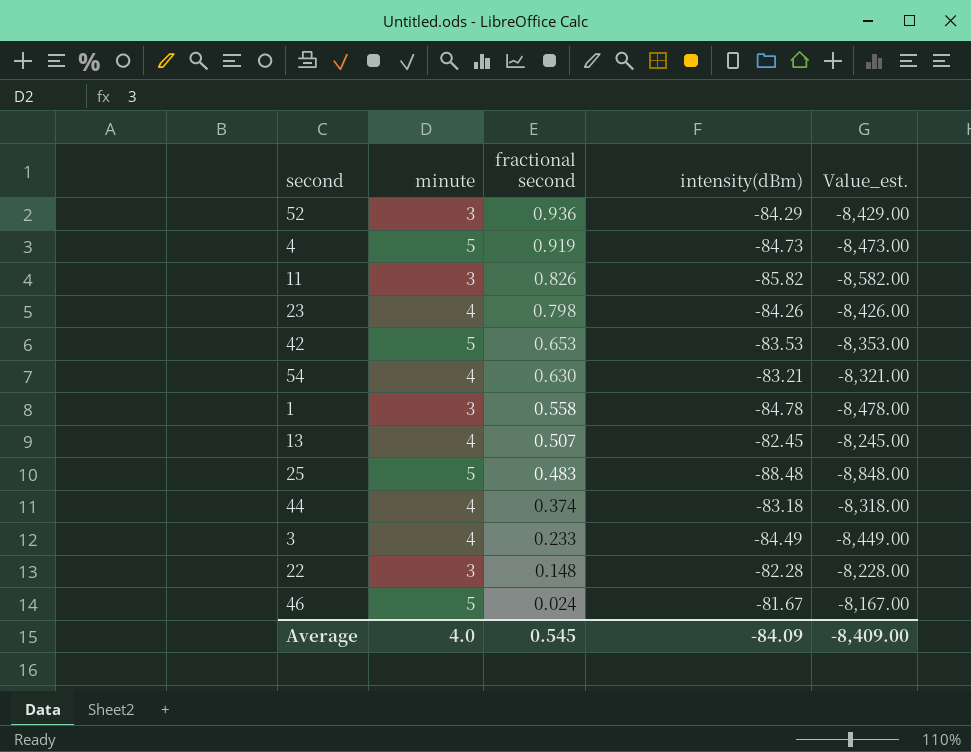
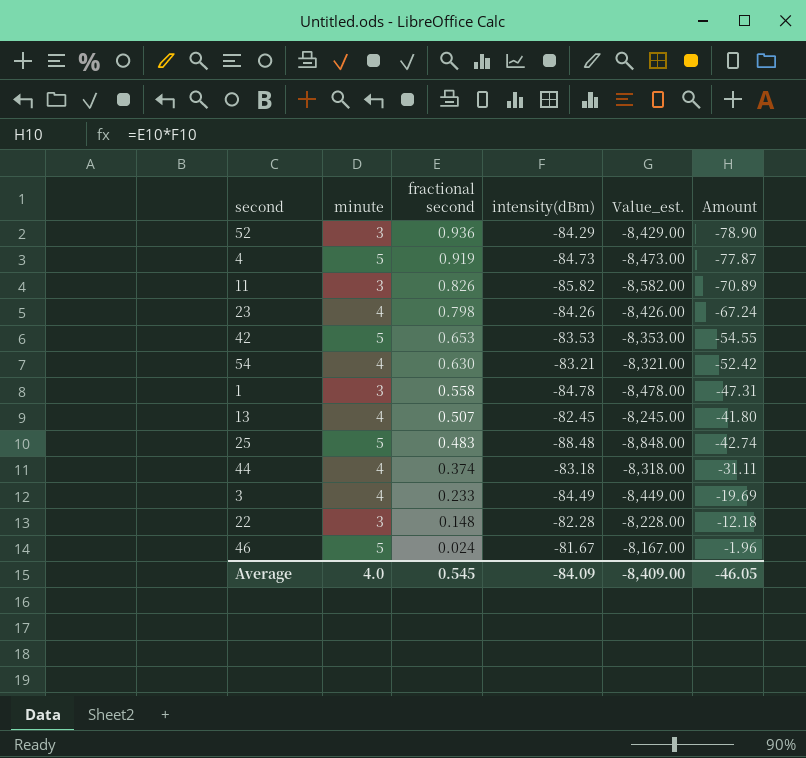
column Amount | formula: none -> [fractional second] * [intensity(dBm)]

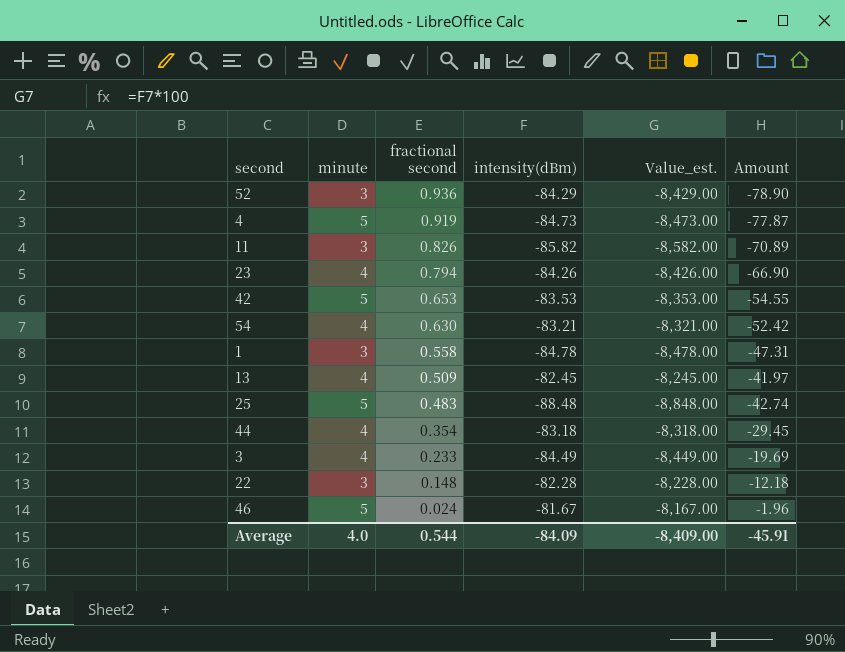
23 | fractional second: 0.798 -> 0.794
23 | Amount: -67.24 -> -66.90
13 | fractional second: 0.507 -> 0.509
13 | Amount: -41.80 -> -41.97
44 | fractional second: 0.374 -> 0.354
44 | Amount: -31.11 -> -29.45
Average | fractional second: 0.545 -> 0.544
Average | Amount: -46.05 -> -45.91

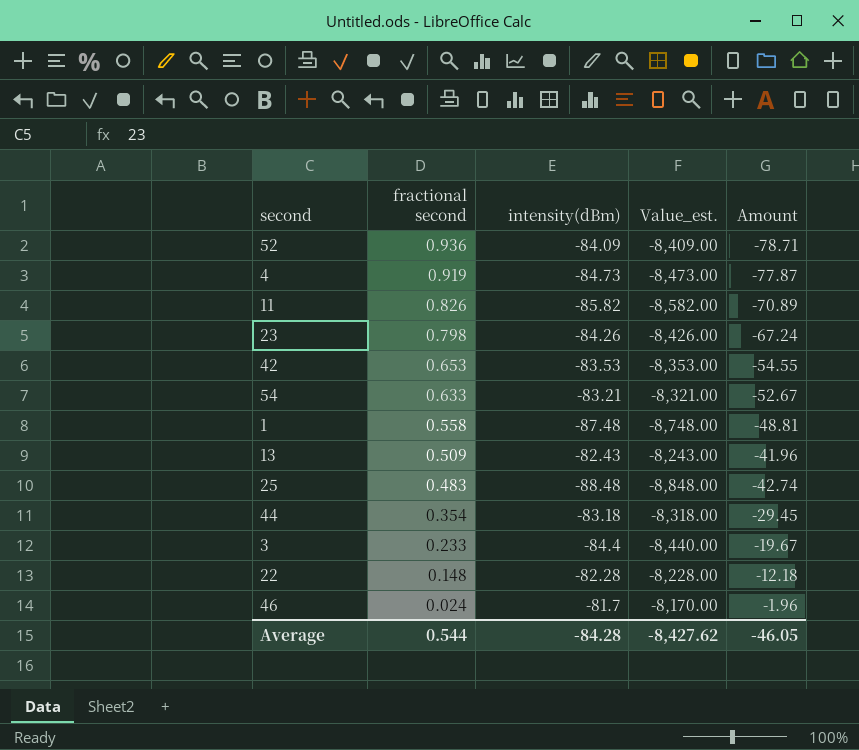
column minute | position: 2 -> none
52 | intensity(dBm): -84.29 -> -84.09
52 | Value_est.: -8,429.00 -> -8,409.00
52 | Amount: -78.90 -> -78.71
23 | fractional second: 0.794 -> 0.798
23 | Amount: -66.90 -> -67.24
54 | fractional second: 0.630 -> 0.633
54 | Amount: -52.42 -> -52.67
1 | intensity(dBm): -84.78 -> -87.48
1 | Value_est.: -8,478.00 -> -8,748.00
1 | Amount: -47.31 -> -48.81
13 | intensity(dBm): -82.45 -> -82.43
13 | Value_est.: -8,245.00 -> -8,243.00
13 | Amount: -41.97 -> -41.96
3 | intensity(dBm): -84.49 -> -84.4
3 | Value_est.: -8,449.00 -> -8,440.00
3 | Amount: -19.69 -> -19.67
46 | intensity(dBm): -81.67 -> -81.7
46 | Value_est.: -8,167.00 -> -8,170.00
Average | intensity(dBm): -84.09 -> -84.28
Average | Value_est.: -8,409.00 -> -8,427.62
Average | Amount: -45.91 -> -46.05

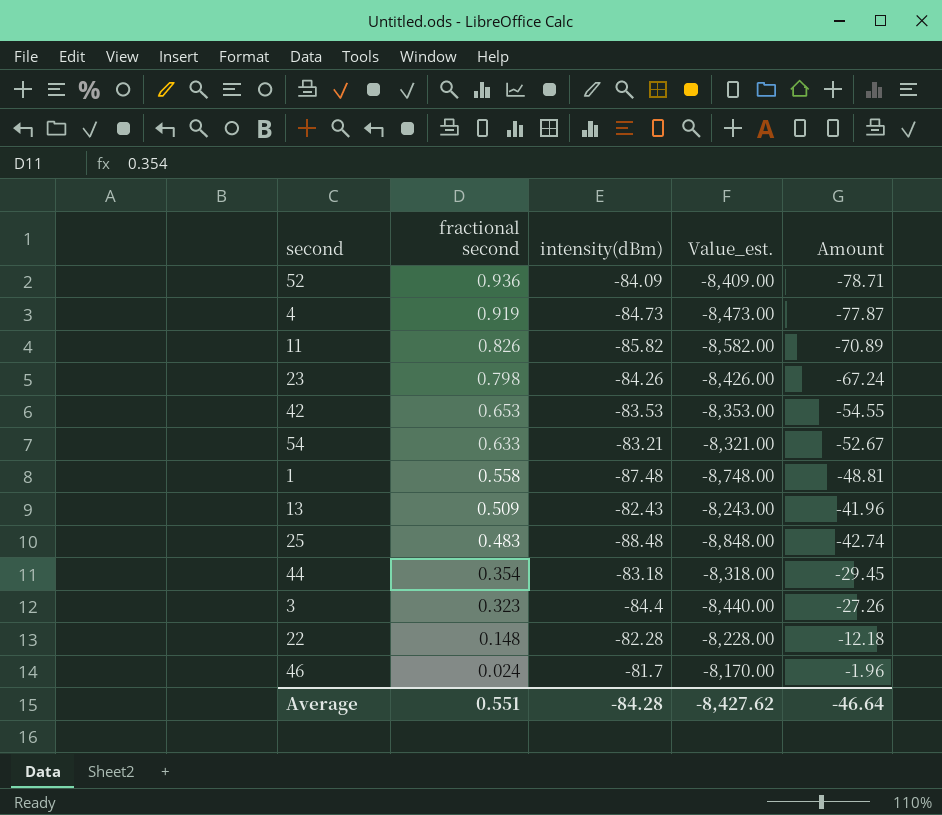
3 | fractional second: 0.233 -> 0.323
3 | Amount: -19.67 -> -27.26
Average | fractional second: 0.544 -> 0.551
Average | Amount: -46.05 -> -46.64

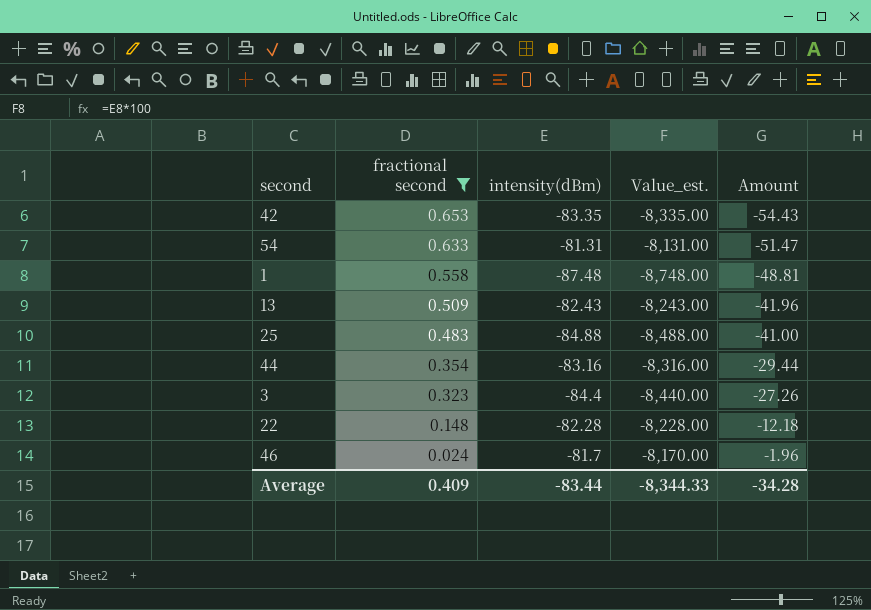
filter: none -> fractional second <= 0.653
42 | intensity(dBm): -83.53 -> -83.35
42 | Value_est.: -8,353.00 -> -8,335.00
42 | Amount: -54.55 -> -54.43
54 | intensity(dBm): -83.21 -> -81.31
54 | Value_est.: -8,321.00 -> -8,131.00
54 | Amount: -52.67 -> -51.47
25 | intensity(dBm): -88.48 -> -84.88
25 | Value_est.: -8,848.00 -> -8,488.00
25 | Amount: -42.74 -> -41.00
44 | intensity(dBm): -83.18 -> -83.16
44 | Value_est.: -8,318.00 -> -8,316.00
44 | Amount: -29.45 -> -29.44
Average | fractional second: 0.551 -> 0.409
Average | intensity(dBm): -84.28 -> -83.44
Average | Value_est.: -8,427.62 -> -8,344.33
Average | Amount: -46.64 -> -34.28

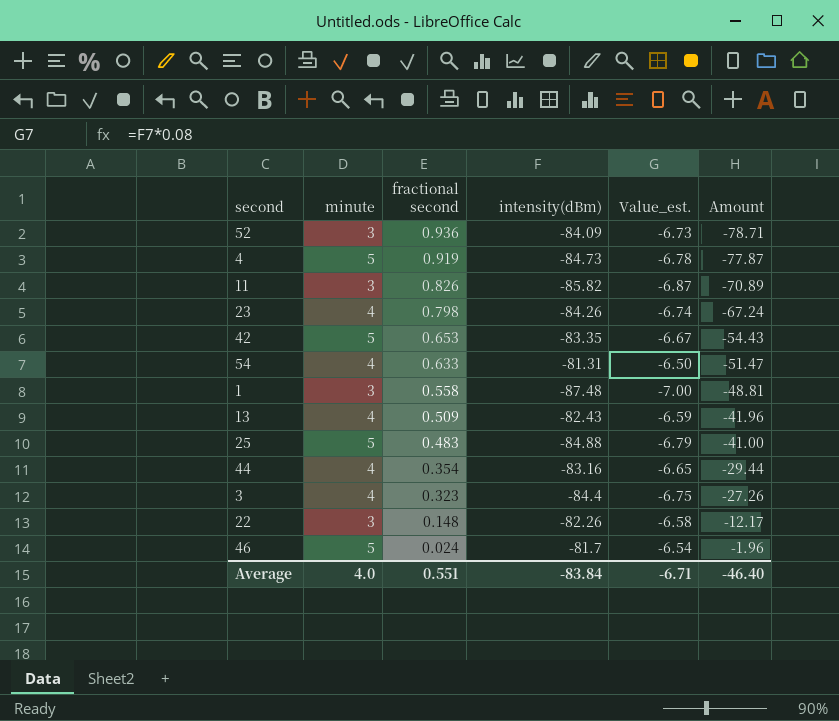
filter: fractional second <= 0.653 -> none
column minute | position: none -> 2
column Value_est. | formula: [intensity(dBm)] * 100 -> [intensity(dBm)] * 0.08
22 | intensity(dBm): -82.28 -> -82.26
22 | Amount: -12.18 -> -12.17
Average | fractional second: 0.409 -> 0.551
Average | intensity(dBm): -83.44 -> -83.84
Average | Value_est.: -8,344.33 -> -6.71
Average | Amount: -34.28 -> -46.40

